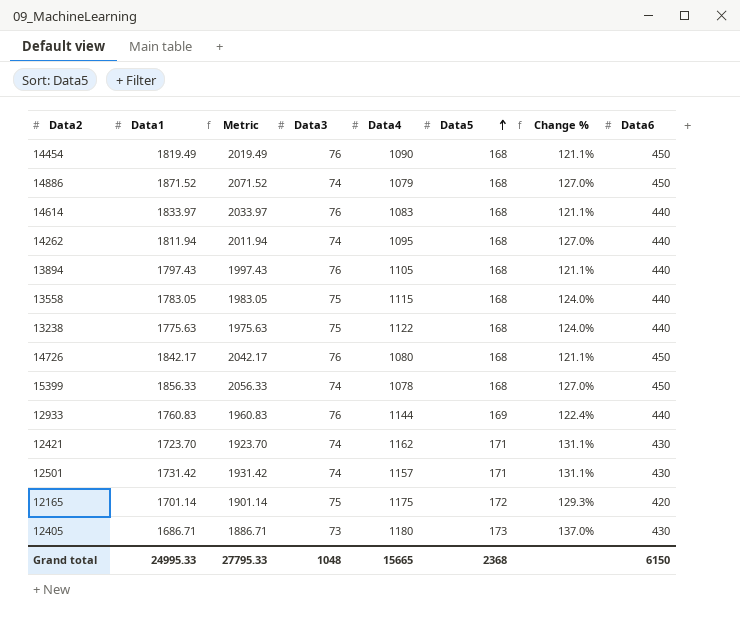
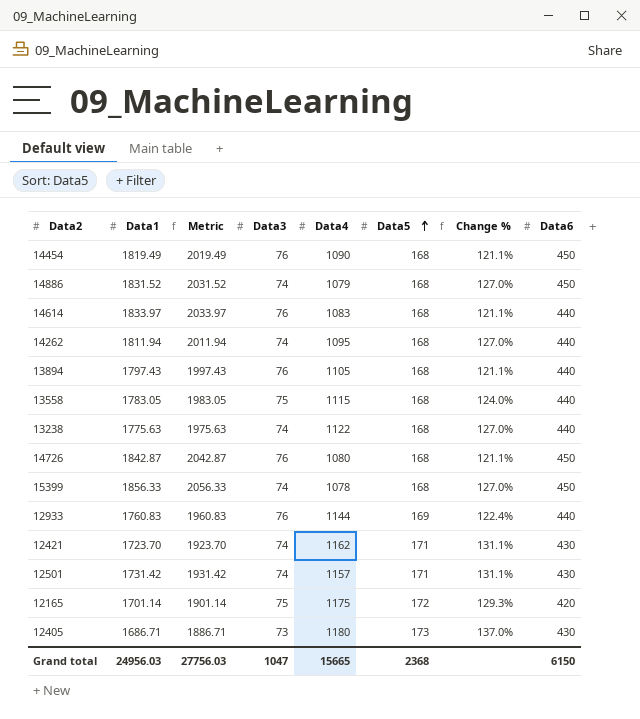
14886 | Data1: 1871.52 -> 1831.52
14886 | Metric: 2071.52 -> 2031.52
13238 | Data3: 75 -> 74
13238 | Change %: 124.0% -> 127.0%
14726 | Data1: 1842.17 -> 1842.87
14726 | Metric: 2042.17 -> 2042.87
Grand total | Data1: 24995.33 -> 24956.03
Grand total | Metric: 27795.33 -> 27756.03
Grand total | Data3: 1048 -> 1047

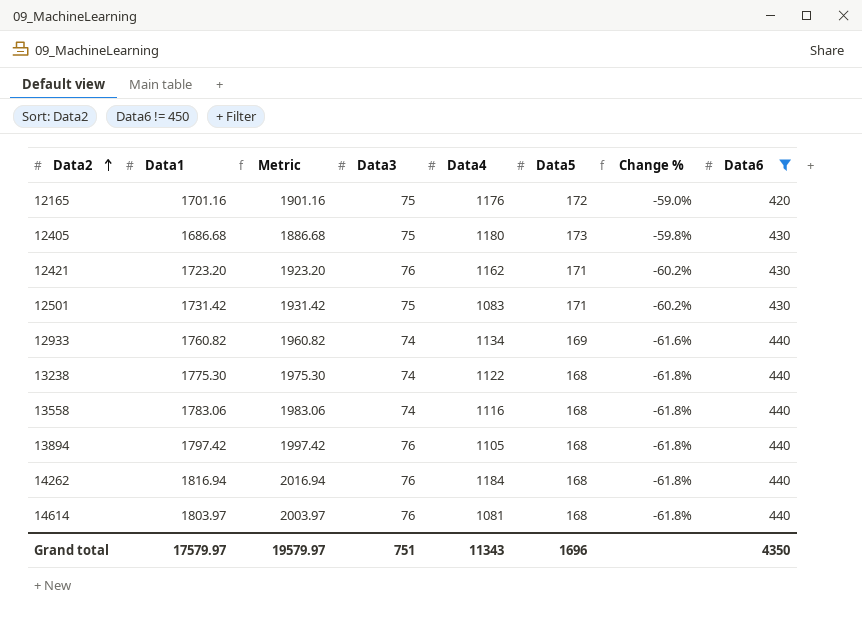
filter: none -> Data6 != 450
row order: Data5 ascending -> Data2 ascending
column Change % | formula: ([Data5] - [Data3]) / [Data3] -> ([Data5] - [Data6]) / [Data6]
12165 | Data1: 1701.14 -> 1701.16
12165 | Metric: 1901.14 -> 1901.16
12165 | Data4: 1175 -> 1176
12405 | Data1: 1686.71 -> 1686.68
12405 | Metric: 1886.71 -> 1886.68
12405 | Data3: 73 -> 75
12421 | Data1: 1723.70 -> 1723.20
12421 | Metric: 1923.70 -> 1923.20
12421 | Data3: 74 -> 76
12501 | Data3: 74 -> 75
12501 | Data4: 1157 -> 1083
12933 | Data1: 1760.83 -> 1760.82
12933 | Metric: 1960.83 -> 1960.82
12933 | Data3: 76 -> 74
12933 | Data4: 1144 -> 1134
13238 | Data1: 1775.63 -> 1775.30
13238 | Metric: 1975.63 -> 1975.30
13558 | Data1: 1783.05 -> 1783.06
13558 | Metric: 1983.05 -> 1983.06
13558 | Data3: 75 -> 74
13558 | Data4: 1115 -> 1116
13894 | Data1: 1797.43 -> 1797.42
13894 | Metric: 1997.43 -> 1997.42
14262 | Data1: 1811.94 -> 1816.94
14262 | Metric: 2011.94 -> 2016.94
14262 | Data3: 74 -> 76
14262 | Data4: 1095 -> 1184
14614 | Data1: 1833.97 -> 1803.97
14614 | Metric: 2033.97 -> 2003.97
14614 | Data4: 1083 -> 1081
Grand total | Data1: 24956.03 -> 17579.97
Grand total | Metric: 27756.03 -> 19579.97
Grand total | Data3: 1047 -> 751
Grand total | Data4: 15665 -> 11343
Grand total | Data5: 2368 -> 1696
Grand total | Data6: 6150 -> 4350

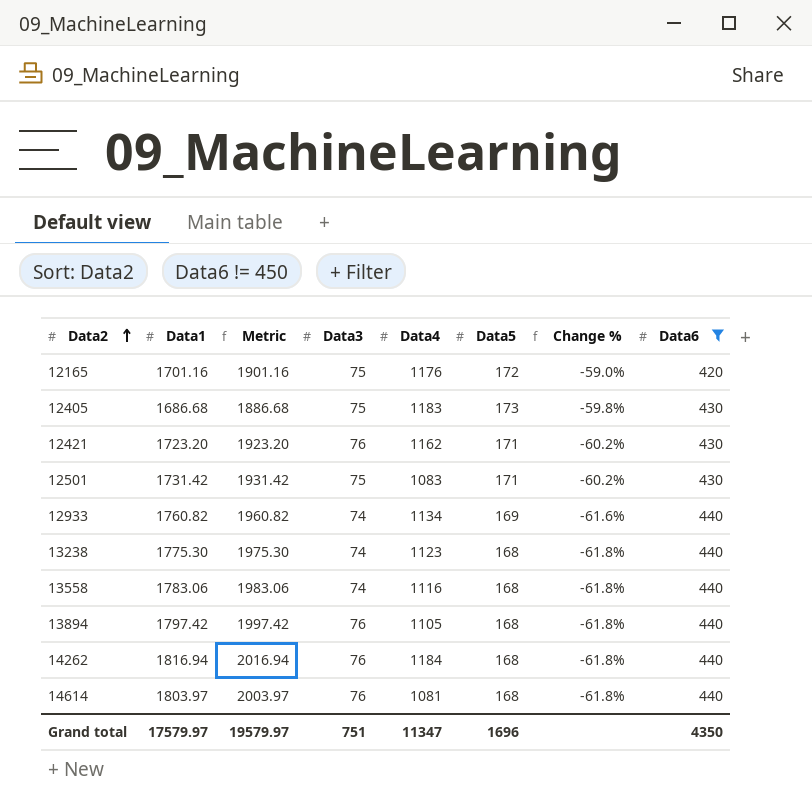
12405 | Data4: 1180 -> 1183
13238 | Data4: 1122 -> 1123
Grand total | Data4: 11343 -> 11347

